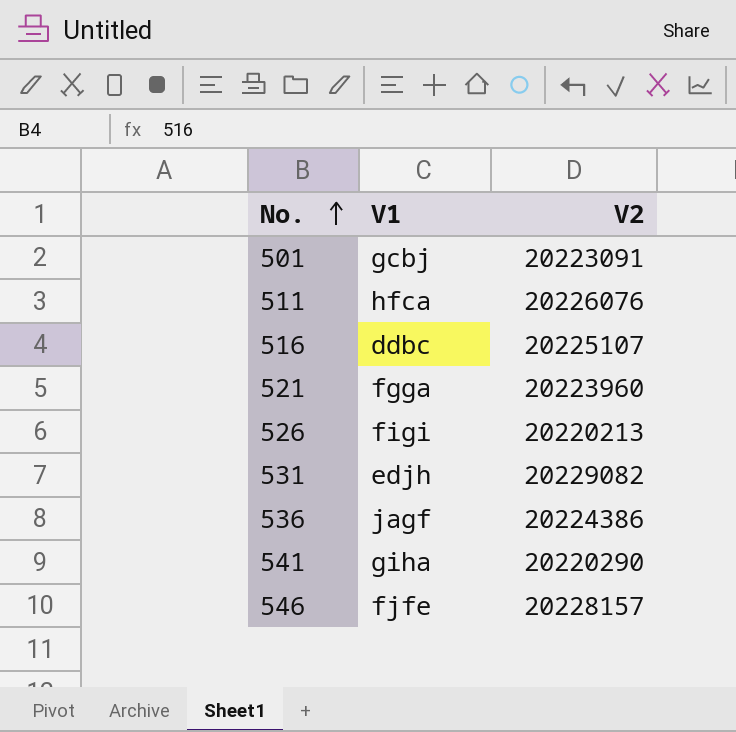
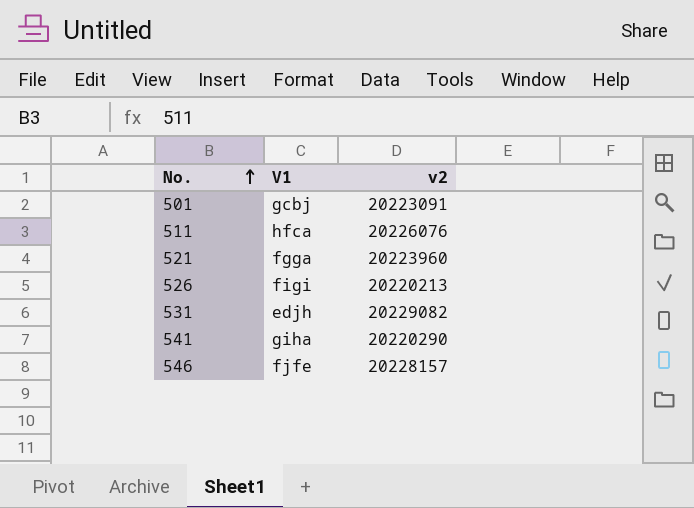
column name: V2 -> v2
row 516: ddbc | 20225107 -> none
row 536: jagf | 20224386 -> none

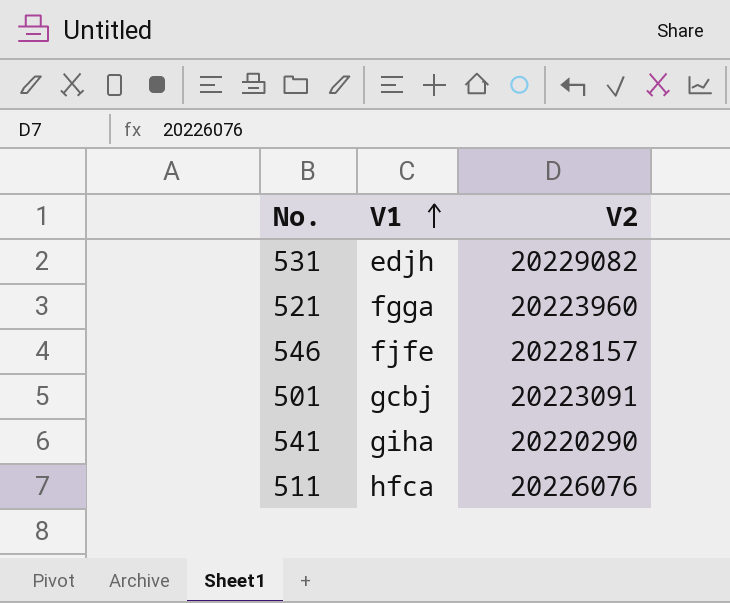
row order: No. ascending -> V1 ascending
column name: v2 -> V2
row 526: figi | 20220213 -> none

